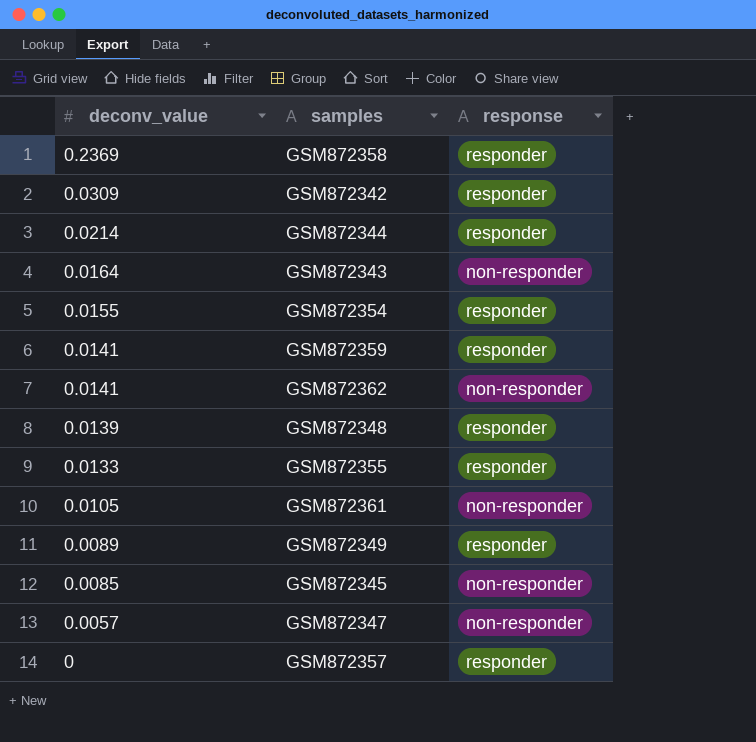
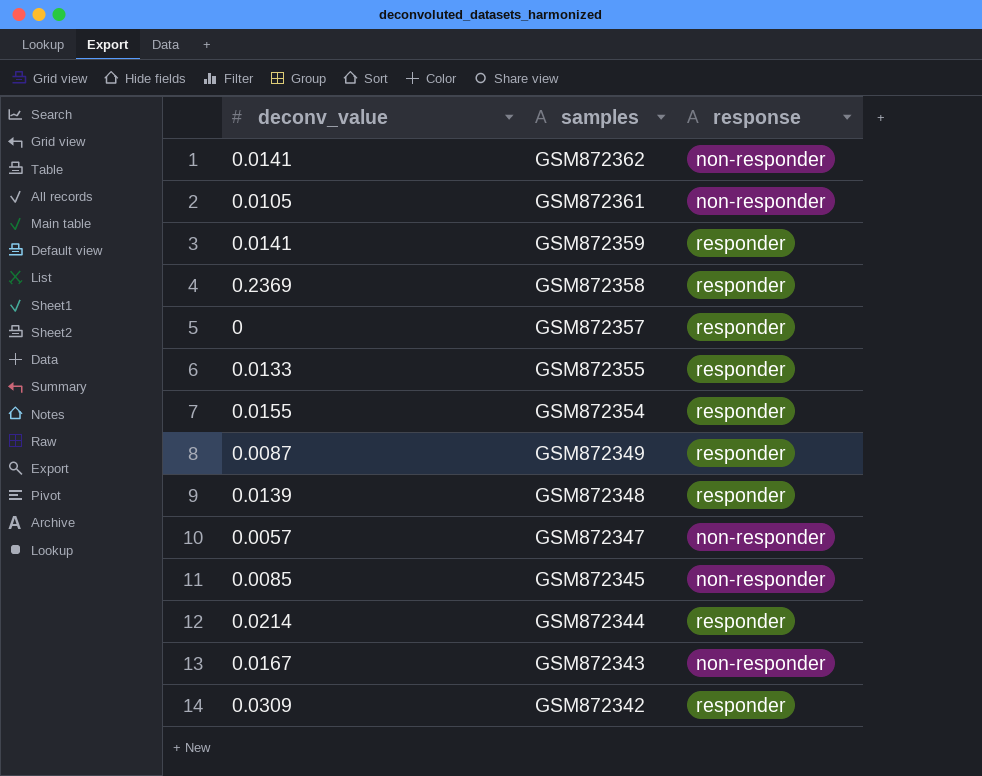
row order: deconv_value descending -> samples descending
GSM872349 | deconv_value: 0.0089 -> 0.0087
GSM872343 | deconv_value: 0.0164 -> 0.0167

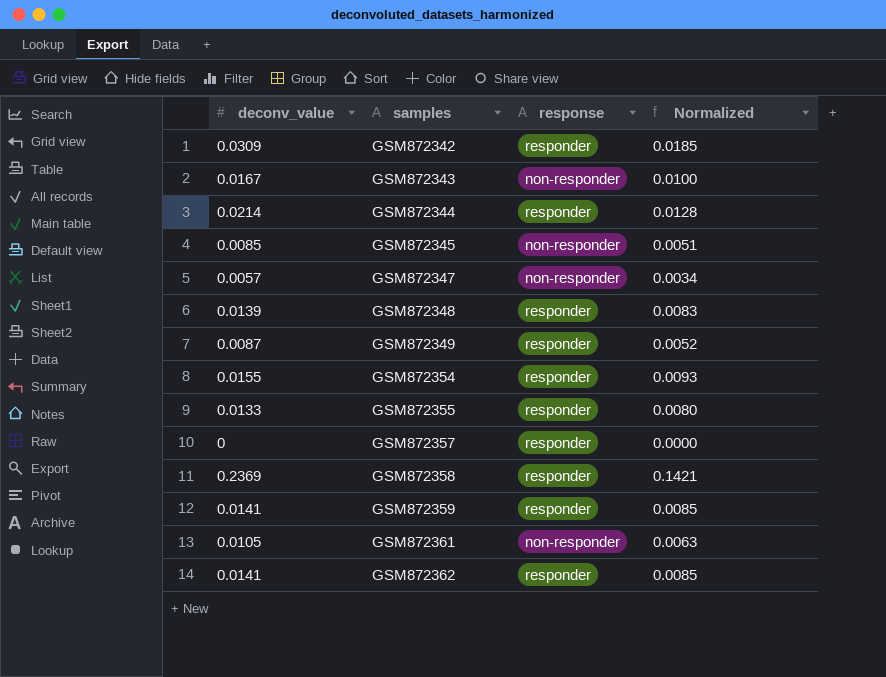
row order: samples descending -> samples ascending
column Normalized | formula: none -> [deconv_value] * 0.6
GSM872362 | response: non-responder -> responder

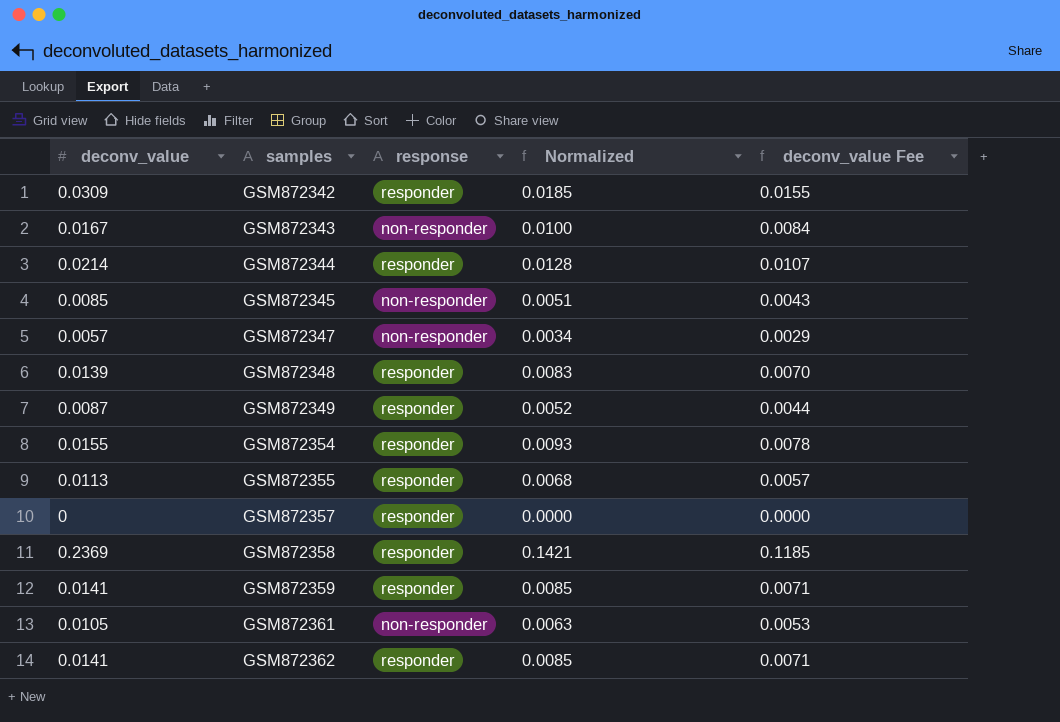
column deconv_value Fee | formula: none -> [deconv_value] * 0.5
GSM872355 | deconv_value: 0.0133 -> 0.0113
GSM872355 | Normalized: 0.0080 -> 0.0068

